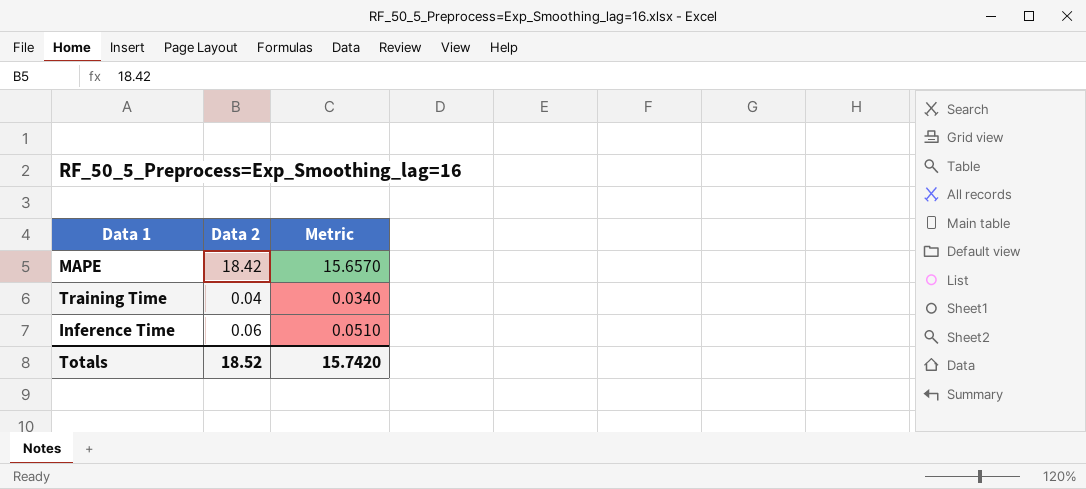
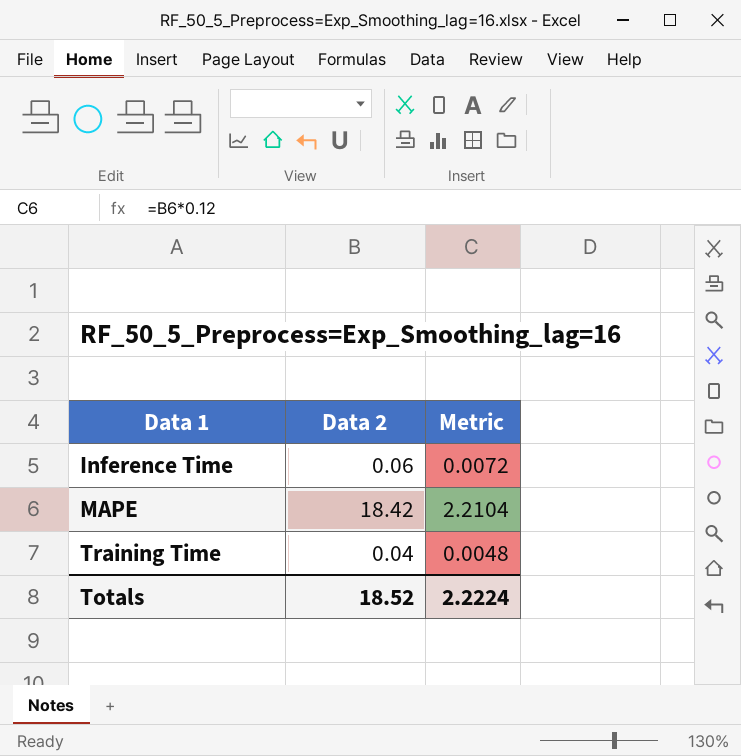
row order: none -> Data 1 ascending
column Metric | formula: [Data 2] * 0.85 -> [Data 2] * 0.12
Totals | Metric: 15.7420 -> 2.2224

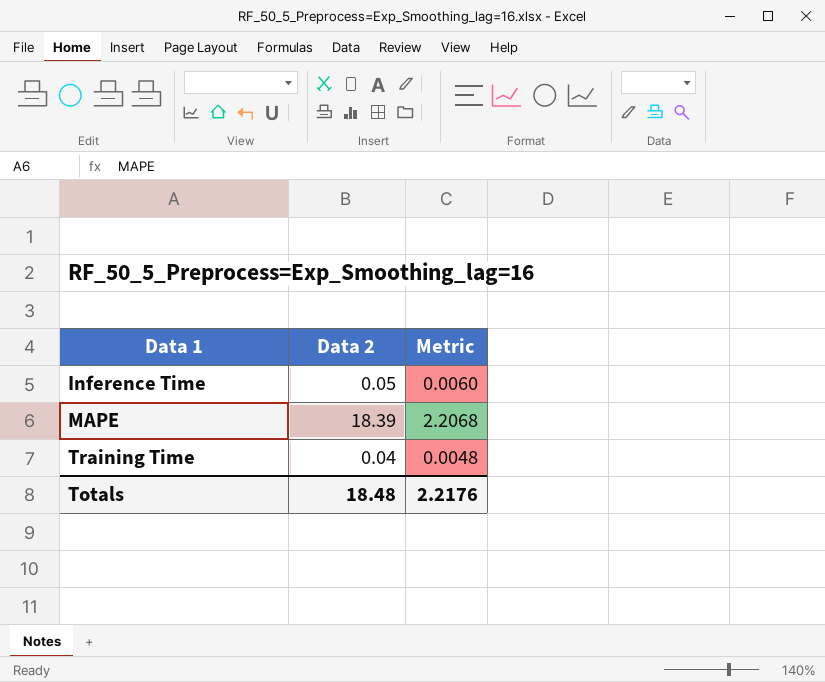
Inference Time | Data 2: 0.06 -> 0.05
Inference Time | Metric: 0.0072 -> 0.0060
MAPE | Data 2: 18.42 -> 18.39
MAPE | Metric: 2.2104 -> 2.2068
Totals | Data 2: 18.52 -> 18.48
Totals | Metric: 2.2224 -> 2.2176

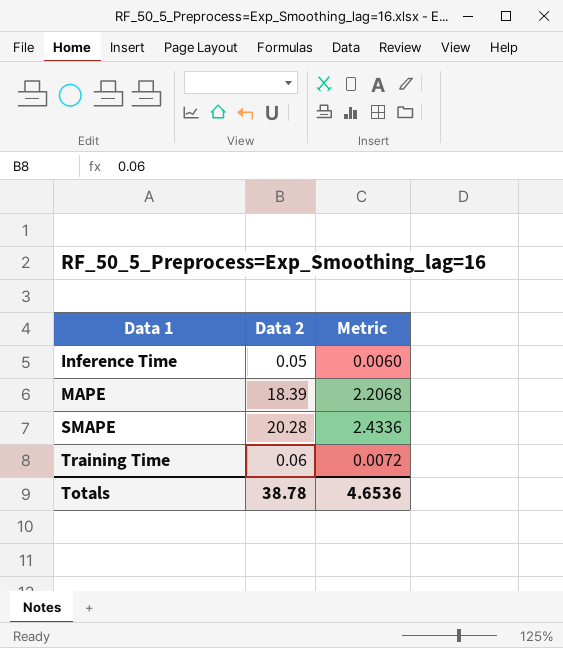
row SMAPE: none -> 20.28 | 2.4336
Training Time | Data 2: 0.04 -> 0.06
Training Time | Metric: 0.0048 -> 0.0072
Totals | Data 2: 18.48 -> 38.78
Totals | Metric: 2.2176 -> 4.6536

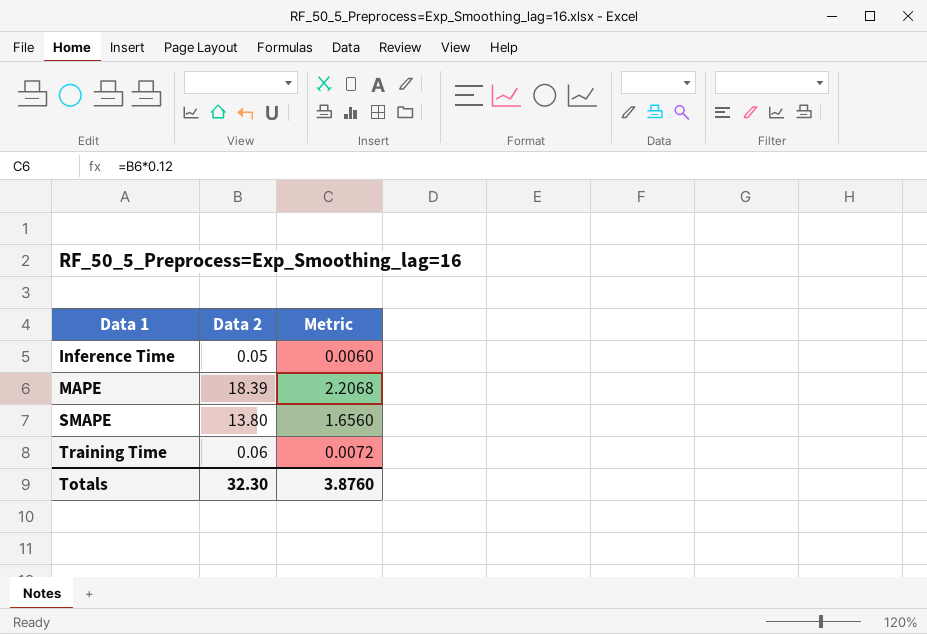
SMAPE | Data 2: 20.28 -> 13.80
SMAPE | Metric: 2.4336 -> 1.6560
Totals | Data 2: 38.78 -> 32.30
Totals | Metric: 4.6536 -> 3.8760

